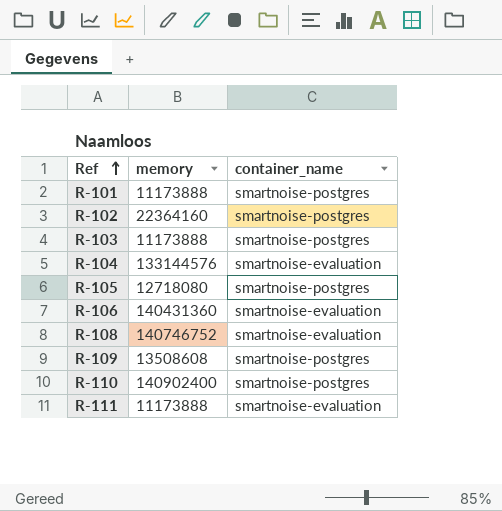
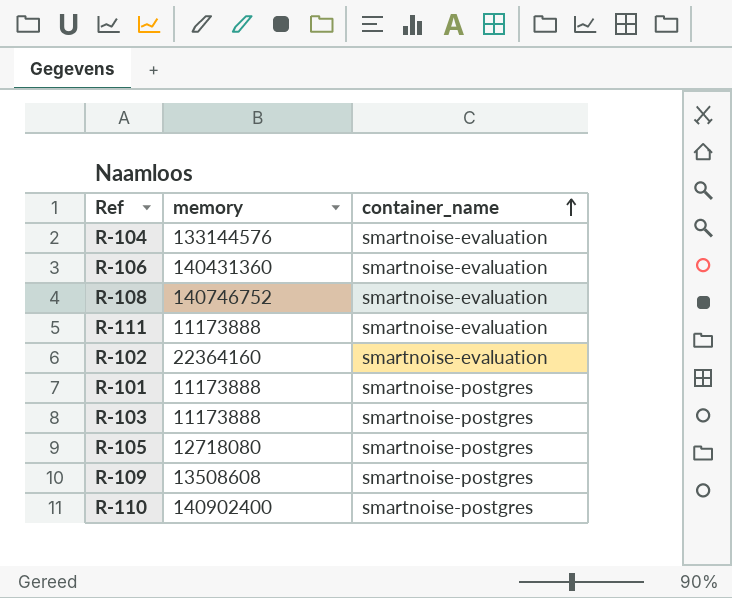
row order: Ref ascending -> container_name ascending
R-102 | container_name: smartnoise-postgres -> smartnoise-evaluation

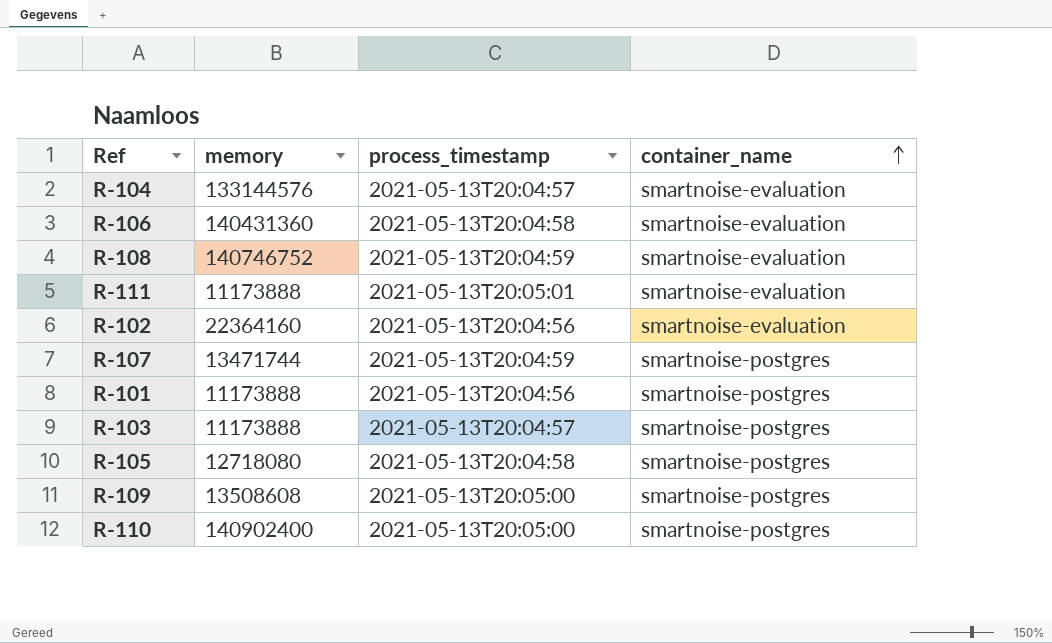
column process_timestamp | position: none -> 3
row R-107: none -> 13471744 | 2021-05-13T20:04:59 | smartnoise-postgres

